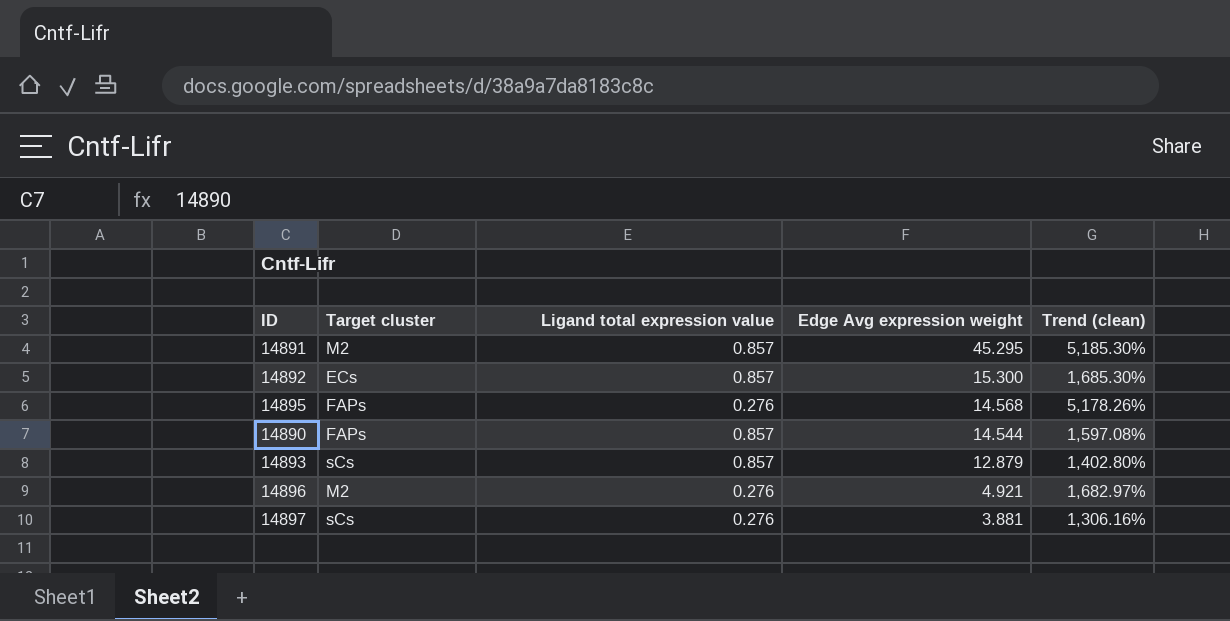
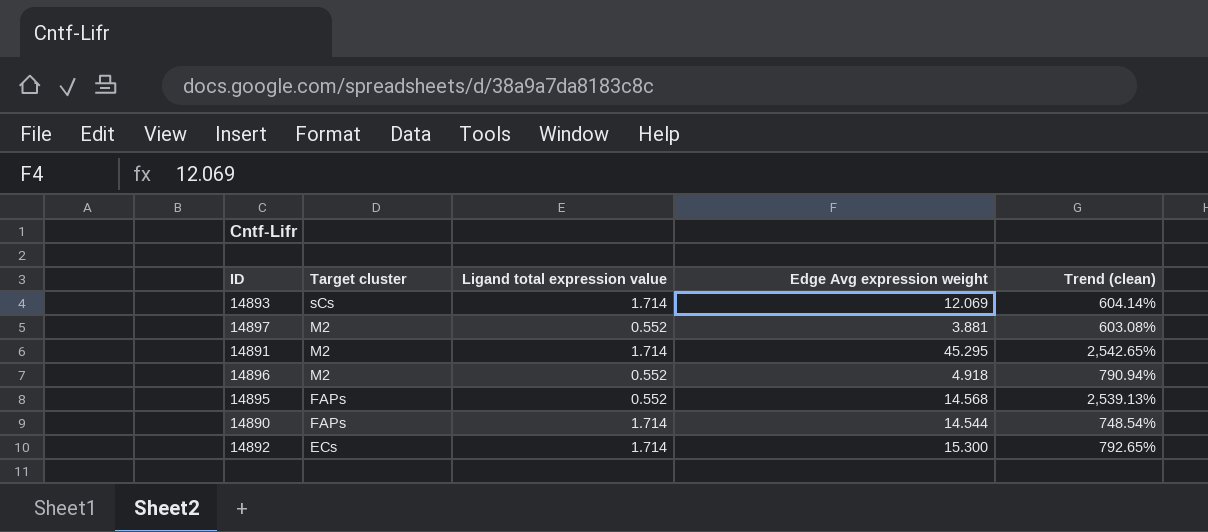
row order: Edge Avg expression weight descending -> Target cluster descending
14893 | Ligand total expression value: 0.857 -> 1.714
14893 | Edge Avg expression weight: 12.879 -> 12.069
14893 | Trend (clean): 1,402.80% -> 604.14%
14897 | Target cluster: sCs -> M2
14897 | Ligand total expression value: 0.276 -> 0.552
14897 | Trend (clean): 1,306.16% -> 603.08%
14891 | Ligand total expression value: 0.857 -> 1.714
14891 | Trend (clean): 5,185.30% -> 2,542.65%
14896 | Ligand total expression value: 0.276 -> 0.552
14896 | Edge Avg expression weight: 4.921 -> 4.918
14896 | Trend (clean): 1,682.97% -> 790.94%
14895 | Ligand total expression value: 0.276 -> 0.552
14895 | Trend (clean): 5,178.26% -> 2,539.13%
14890 | Ligand total expression value: 0.857 -> 1.714
14890 | Trend (clean): 1,597.08% -> 748.54%
14892 | Ligand total expression value: 0.857 -> 1.714
14892 | Trend (clean): 1,685.30% -> 792.65%

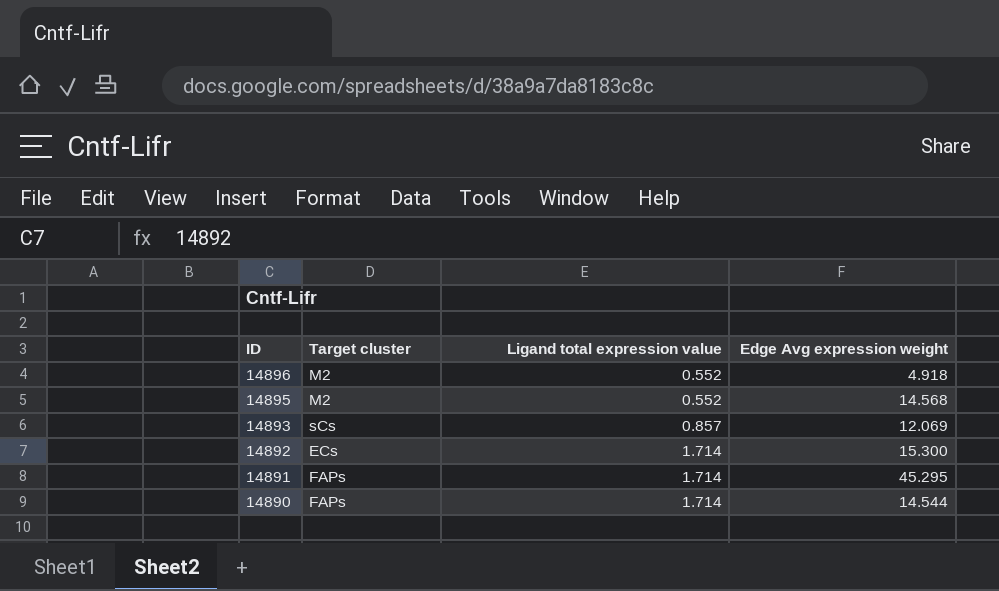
row order: Target cluster descending -> ID descending
column Trend (clean) | formula: ([Edge Avg expression weight] - [Ligand total expression value]) / [Ligand total expression value] -> none
row 14897: M2 | 0.552 | 3.881 | 603.08% -> none
14895 | Target cluster: FAPs -> M2
14893 | Ligand total expression value: 1.714 -> 0.857
14891 | Target cluster: M2 -> FAPs

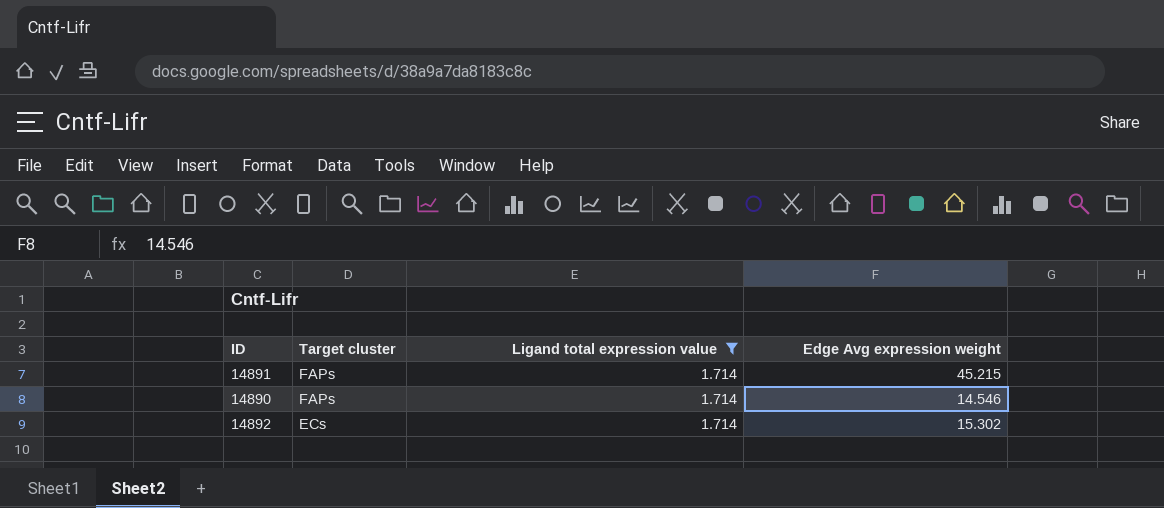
filter: none -> Ligand total expression value = 1.714
row order: ID descending -> Target cluster descending
14891 | Edge Avg expression weight: 45.295 -> 45.215
14890 | Edge Avg expression weight: 14.544 -> 14.546
14892 | Edge Avg expression weight: 15.300 -> 15.302

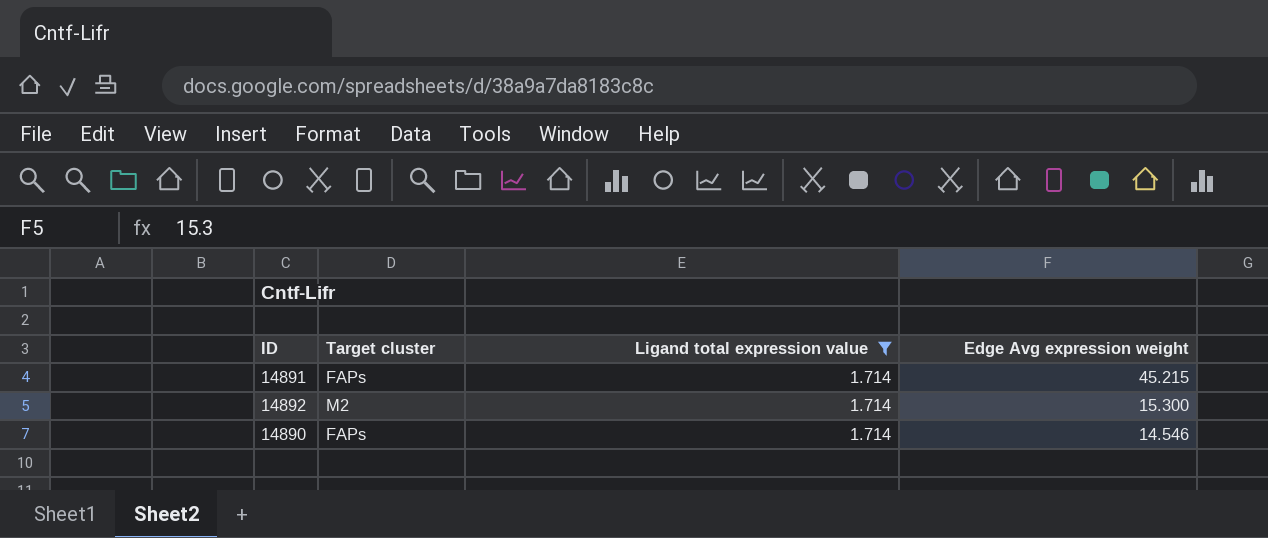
row order: Target cluster descending -> Edge Avg expression weight descending
14892 | Target cluster: ECs -> M2
14892 | Edge Avg expression weight: 15.302 -> 15.300

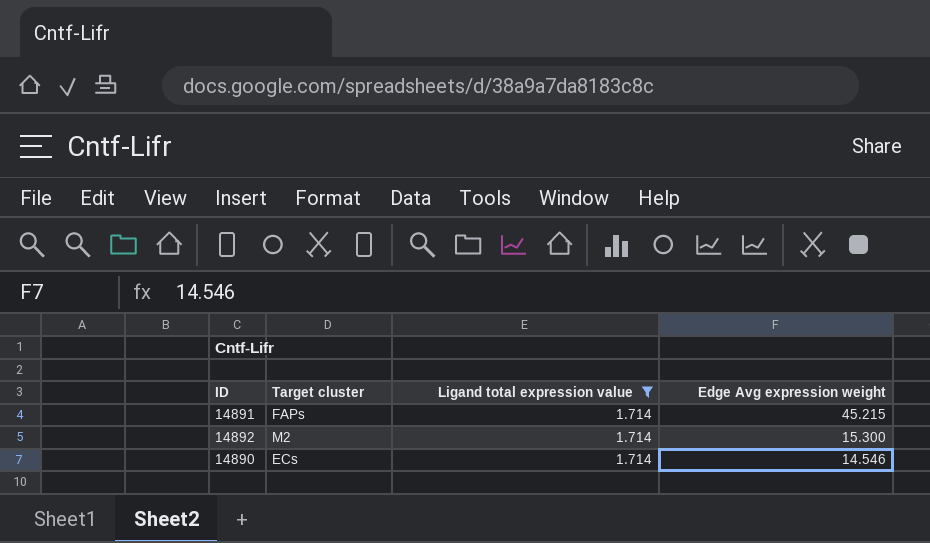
14890 | Target cluster: FAPs -> ECs

